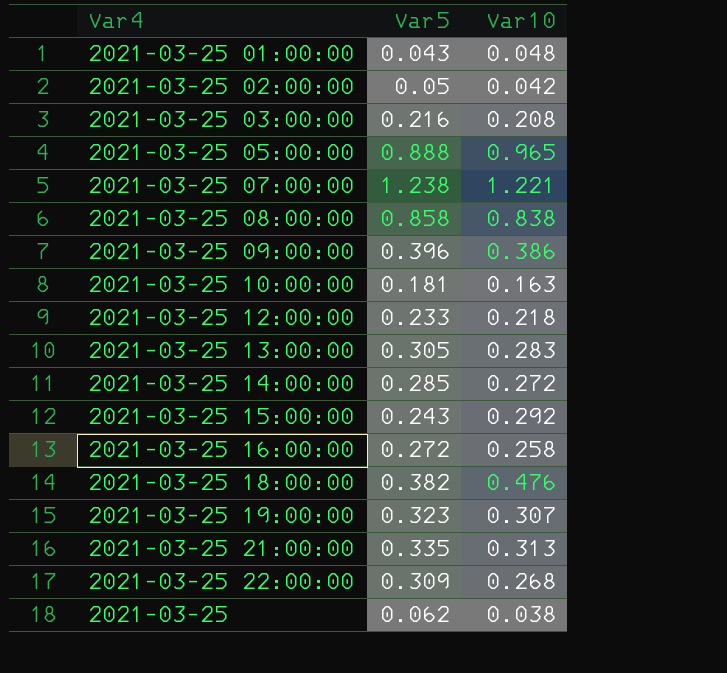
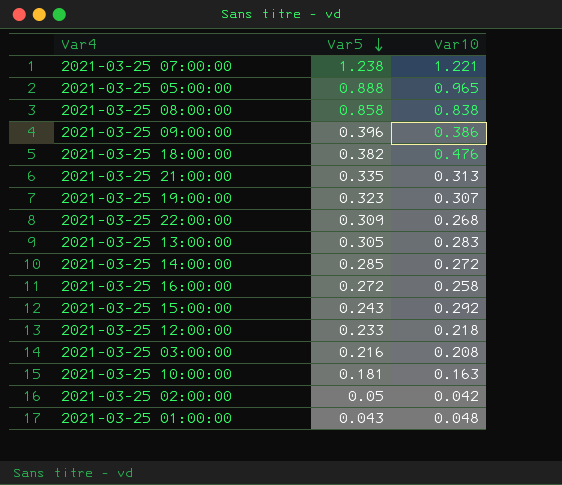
row order: none -> Var5 descending
row 2021-03-25: 0.062 | 0.038 -> none

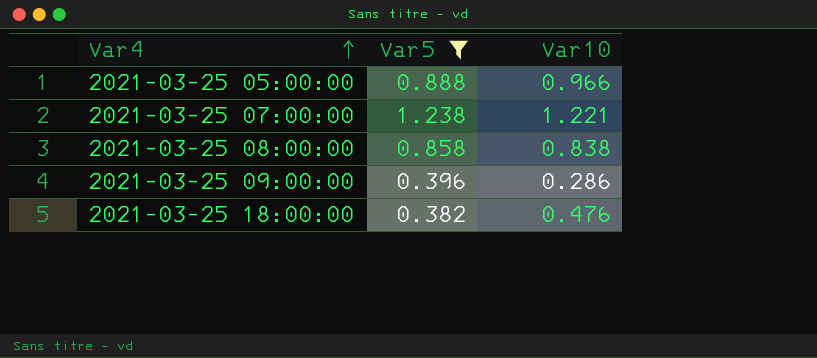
filter: none -> Var5 >= 0.382
row order: Var5 descending -> Var4 ascending
2021-03-25 05:00:00 | Var10: 0.965 -> 0.966
2021-03-25 09:00:00 | Var10: 0.386 -> 0.286

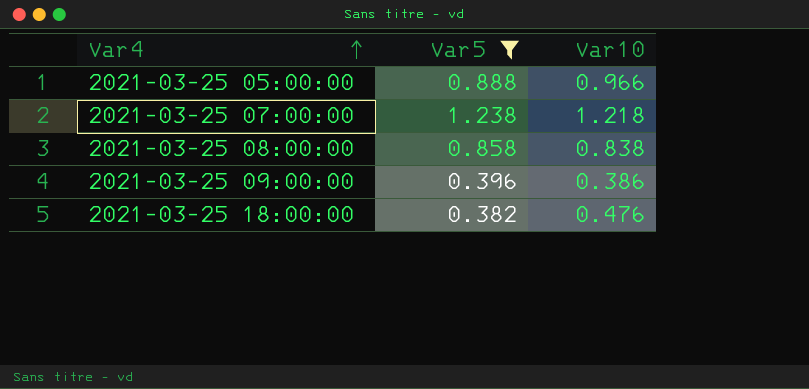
2021-03-25 07:00:00 | Var10: 1.221 -> 1.218
2021-03-25 09:00:00 | Var10: 0.286 -> 0.386

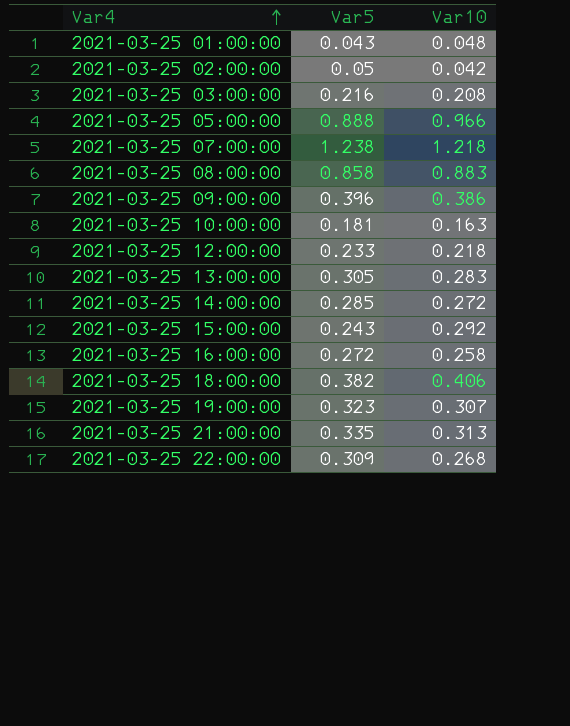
filter: Var5 >= 0.382 -> none
2021-03-25 08:00:00 | Var10: 0.838 -> 0.883
2021-03-25 18:00:00 | Var10: 0.476 -> 0.406

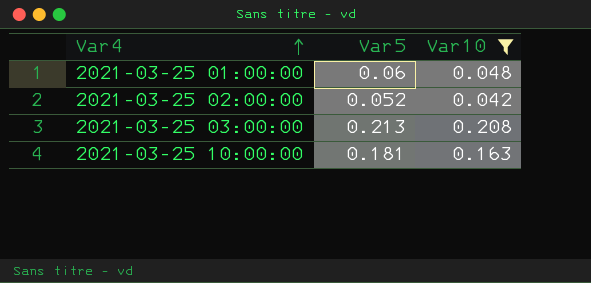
filter: none -> Var10 <= 0.208
2021-03-25 01:00:00 | Var5: 0.043 -> 0.06
2021-03-25 02:00:00 | Var5: 0.05 -> 0.052
2021-03-25 03:00:00 | Var5: 0.216 -> 0.213

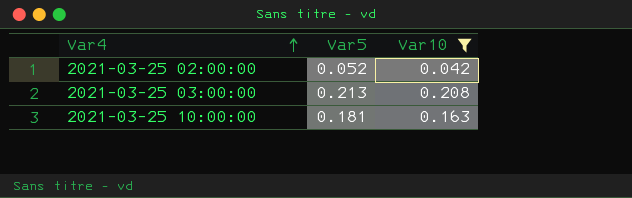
row 2021-03-25 01:00:00: 0.06 | 0.048 -> none

